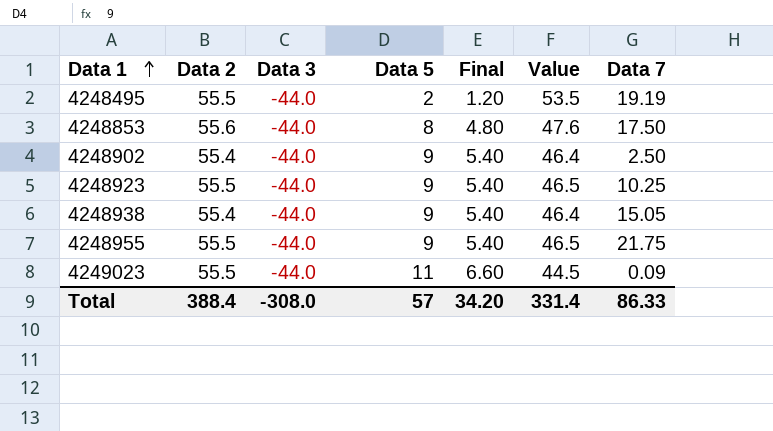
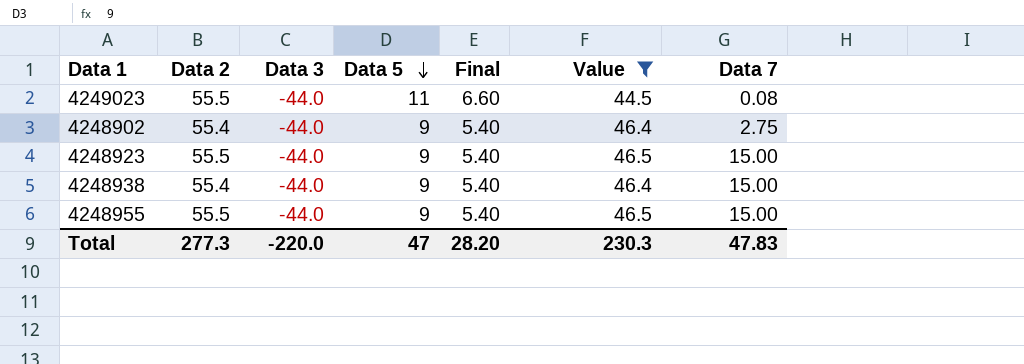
filter: none -> Value <= 46.5
row order: Data 1 ascending -> Data 5 descending
4249023 | Data 7: 0.09 -> 0.08
4248902 | Data 7: 2.50 -> 2.75
4248923 | Data 7: 10.25 -> 15.00
4248938 | Data 7: 15.05 -> 15.00
4248955 | Data 7: 21.75 -> 15.00
Total | Data 2: 388.4 -> 277.3
Total | Data 3: -308.0 -> -220.0
Total | Data 5: 57 -> 47
Total | Final: 34.20 -> 28.20
Total | Value: 331.4 -> 230.3
Total | Data 7: 86.33 -> 47.83

